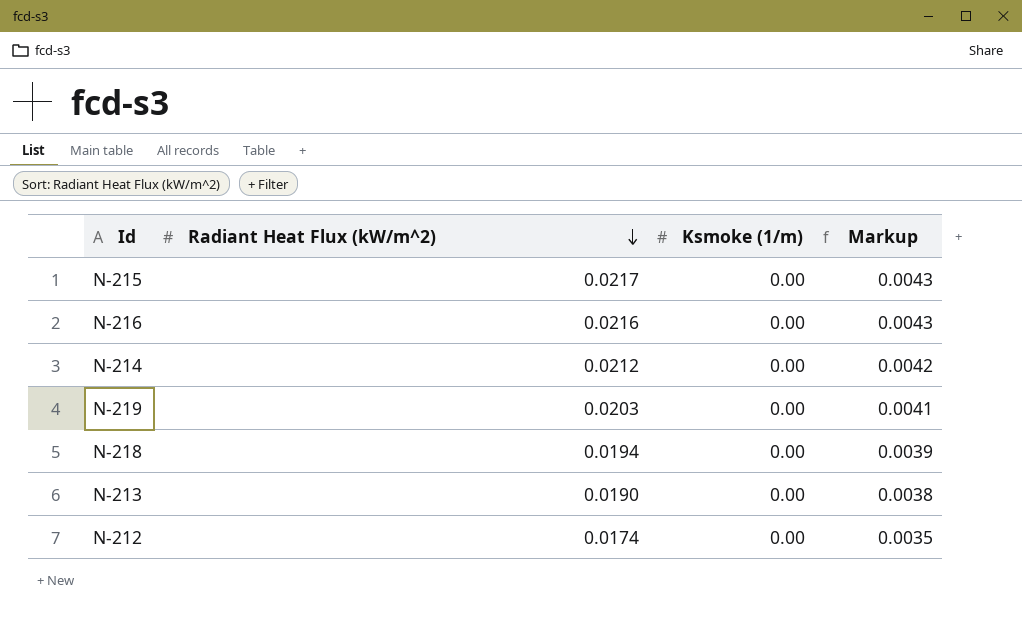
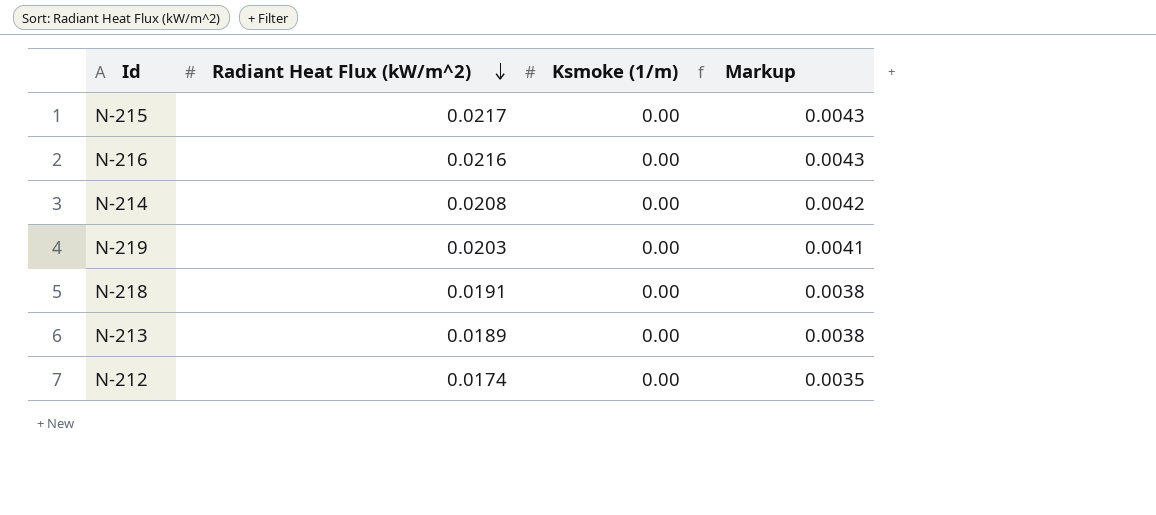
N-214 | Radiant Heat Flux (kW/m^2): 0.0212 -> 0.0208
N-218 | Radiant Heat Flux (kW/m^2): 0.0194 -> 0.0191
N-218 | Markup: 0.0039 -> 0.0038
N-213 | Radiant Heat Flux (kW/m^2): 0.0190 -> 0.0189

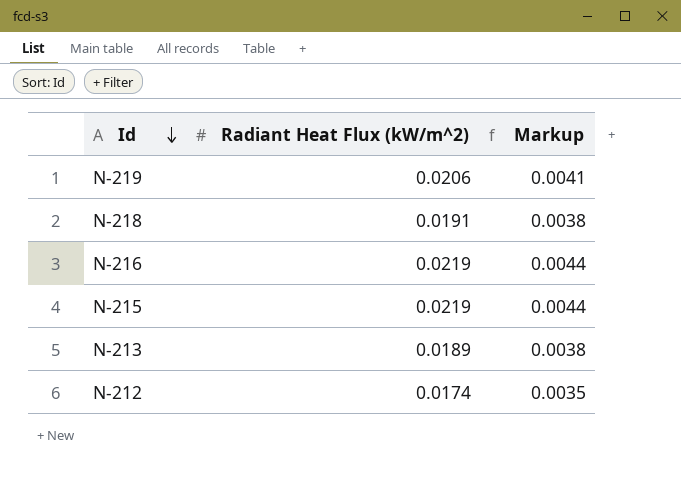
row order: Radiant Heat Flux (kW/m^2) descending -> Id descending
column Ksmoke (1/m) | position: 3 -> none
row N-214: 0.0208 | 0.00 | 0.0042 -> none
N-219 | Radiant Heat Flux (kW/m^2): 0.0203 -> 0.0206
N-216 | Radiant Heat Flux (kW/m^2): 0.0216 -> 0.0219
N-216 | Markup: 0.0043 -> 0.0044
N-215 | Radiant Heat Flux (kW/m^2): 0.0217 -> 0.0219
N-215 | Markup: 0.0043 -> 0.0044

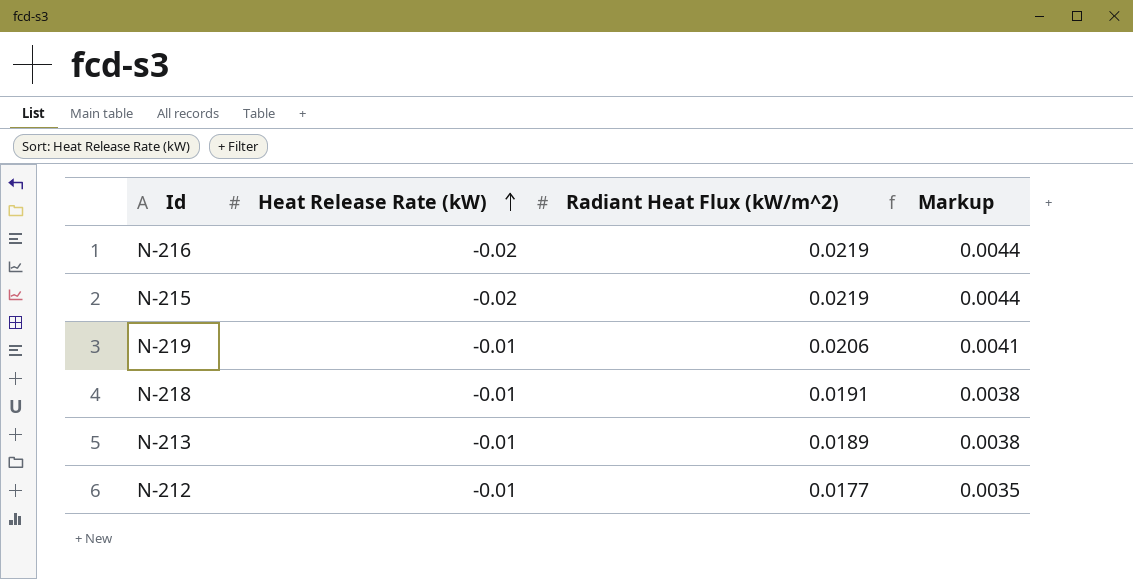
row order: Id descending -> Heat Release Rate (kW) ascending
column Heat Release Rate (kW) | position: none -> 2
N-212 | Radiant Heat Flux (kW/m^2): 0.0174 -> 0.0177

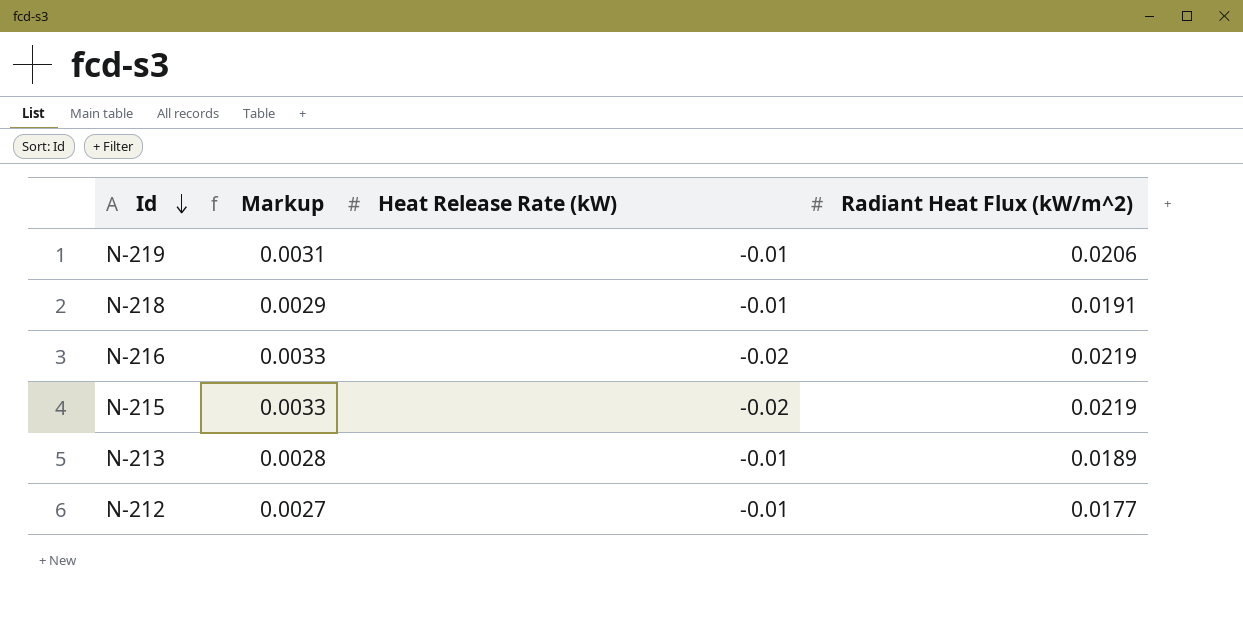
row order: Heat Release Rate (kW) ascending -> Id descending
column Markup | formula: [Radiant Heat Flux (kW/m^2)] * 0.2 -> [Radiant Heat Flux (kW/m^2)] * 0.15
column Markup | position: 4 -> 2

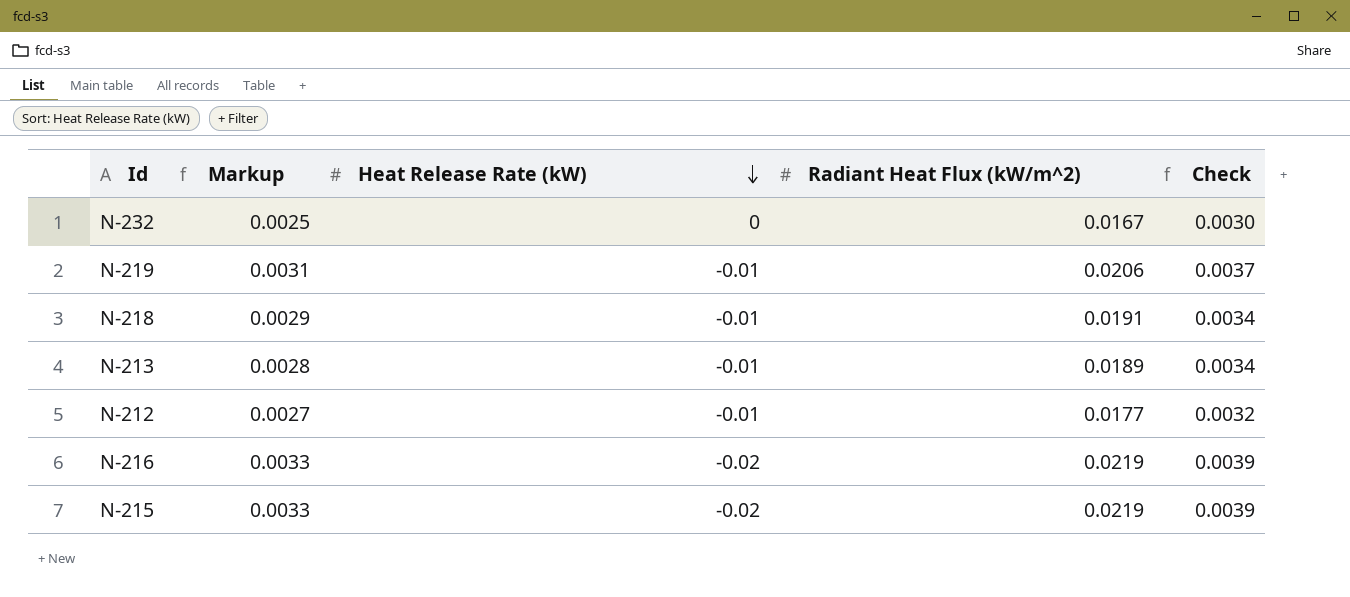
row order: Id descending -> Heat Release Rate (kW) descending
column Check | formula: none -> [Radiant Heat Flux (kW/m^2)] * 0.18
row N-232: none -> 0.0025 | 0 | 0.0167 | 0.0030

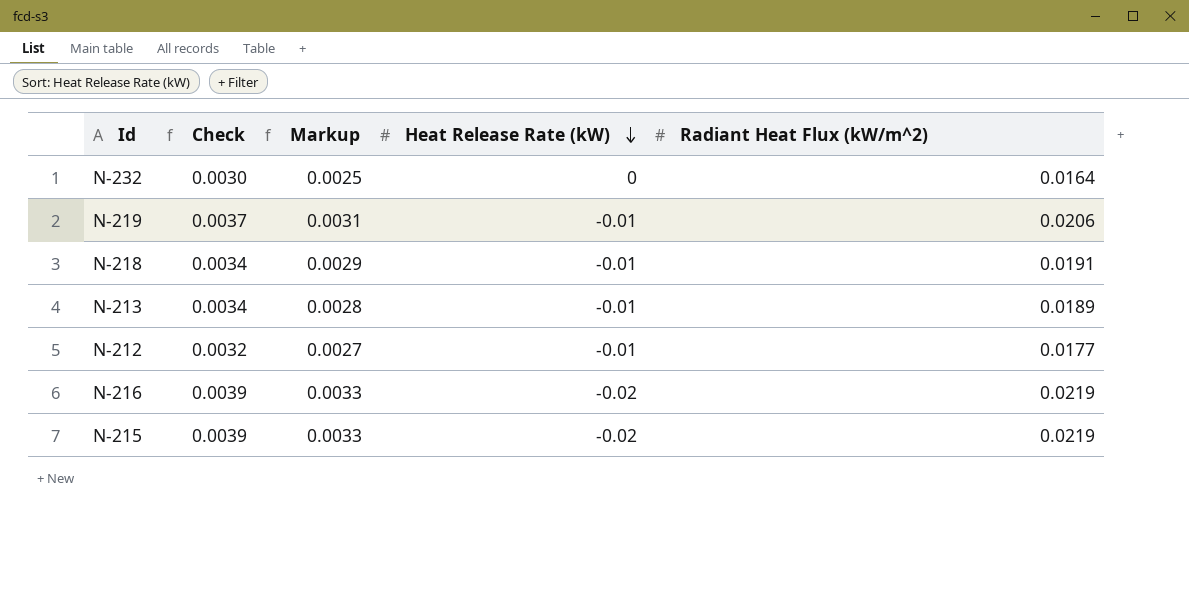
column Check | position: 5 -> 2
N-232 | Radiant Heat Flux (kW/m^2): 0.0167 -> 0.0164

